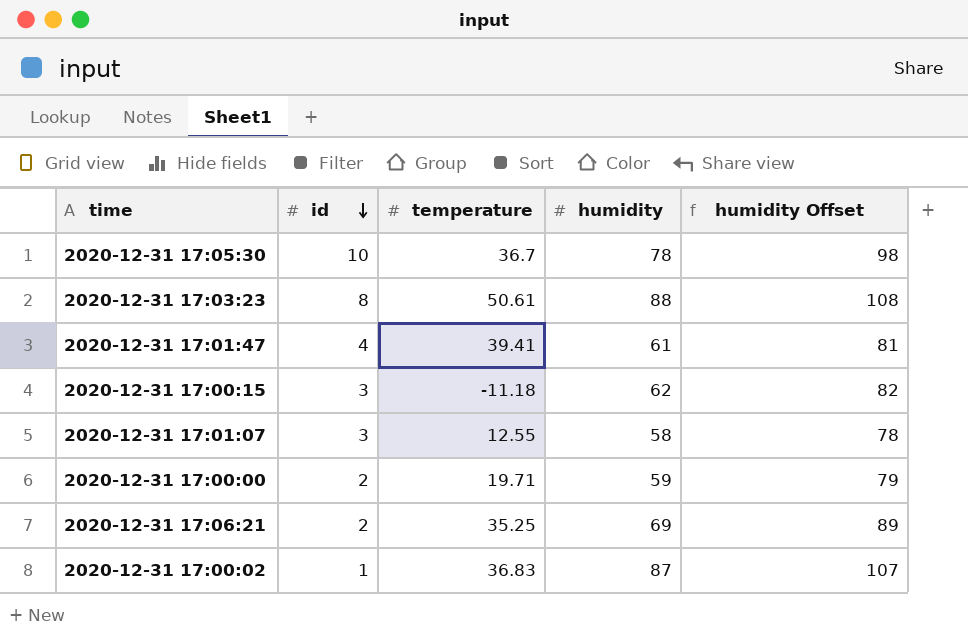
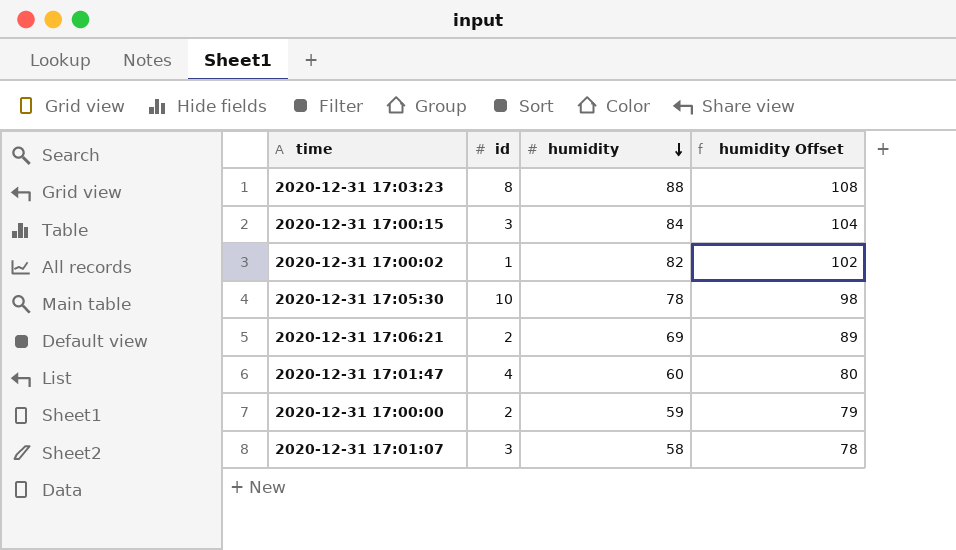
row order: id descending -> humidity descending
column temperature | position: 3 -> none
2020-12-31 17:00:15 | humidity: 62 -> 84
2020-12-31 17:00:15 | humidity Offset: 82 -> 104
2020-12-31 17:00:02 | humidity: 87 -> 82
2020-12-31 17:00:02 | humidity Offset: 107 -> 102
2020-12-31 17:01:47 | humidity: 61 -> 60
2020-12-31 17:01:47 | humidity Offset: 81 -> 80

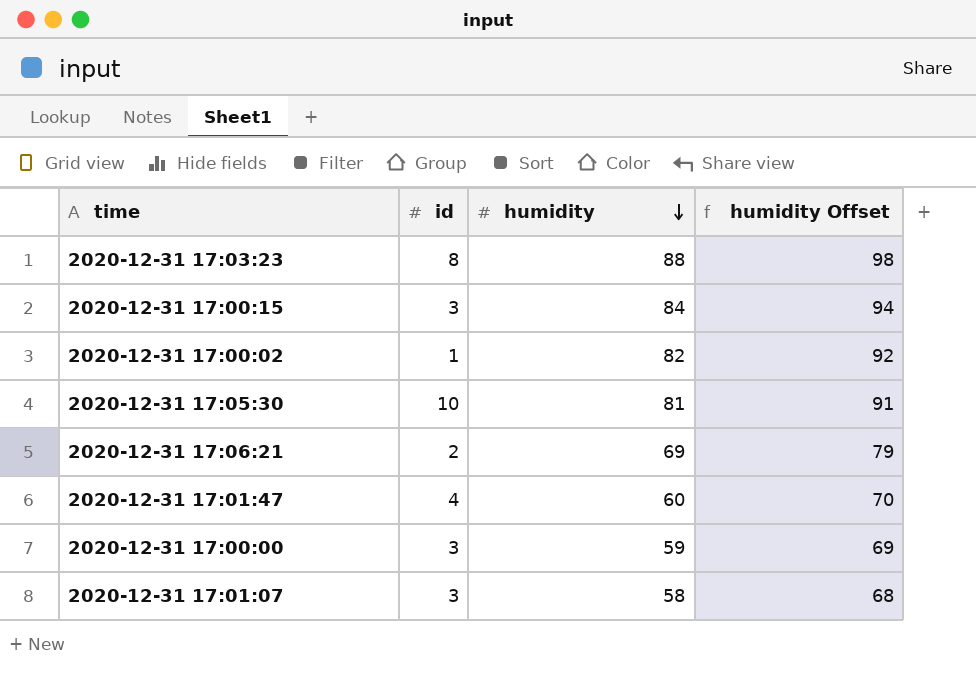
column humidity Offset | formula: [humidity] + 20 -> [humidity] + 10
2020-12-31 17:05:30 | humidity: 78 -> 81
2020-12-31 17:00:00 | id: 2 -> 3

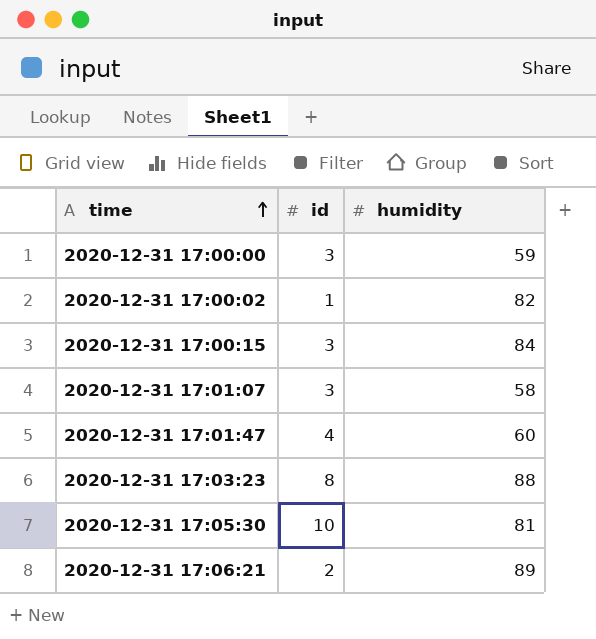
row order: humidity descending -> time ascending
column humidity Offset | formula: [humidity] + 10 -> none
2020-12-31 17:06:21 | humidity: 69 -> 89

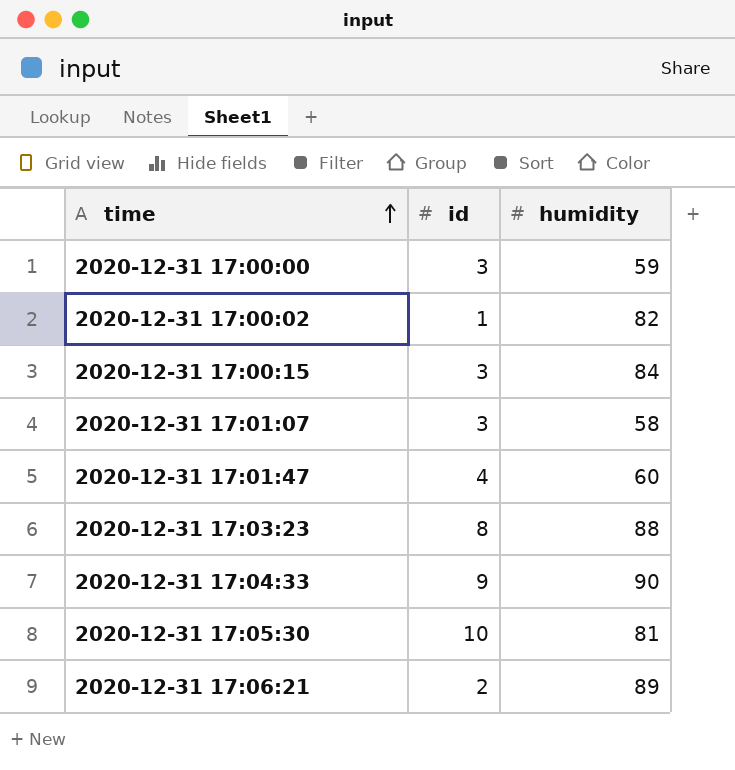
row 2020-12-31 17:04:33: none -> 9 | 90

